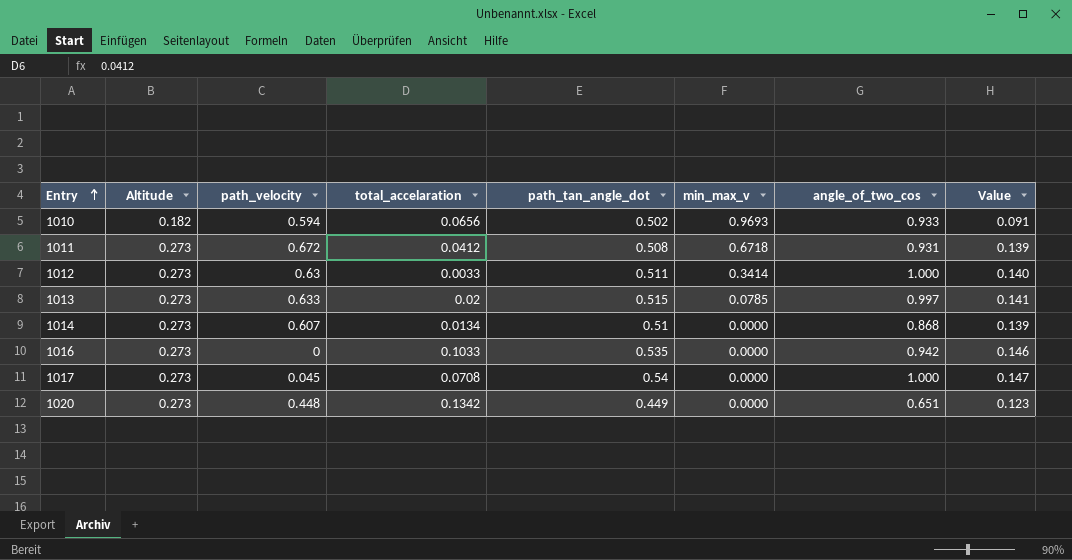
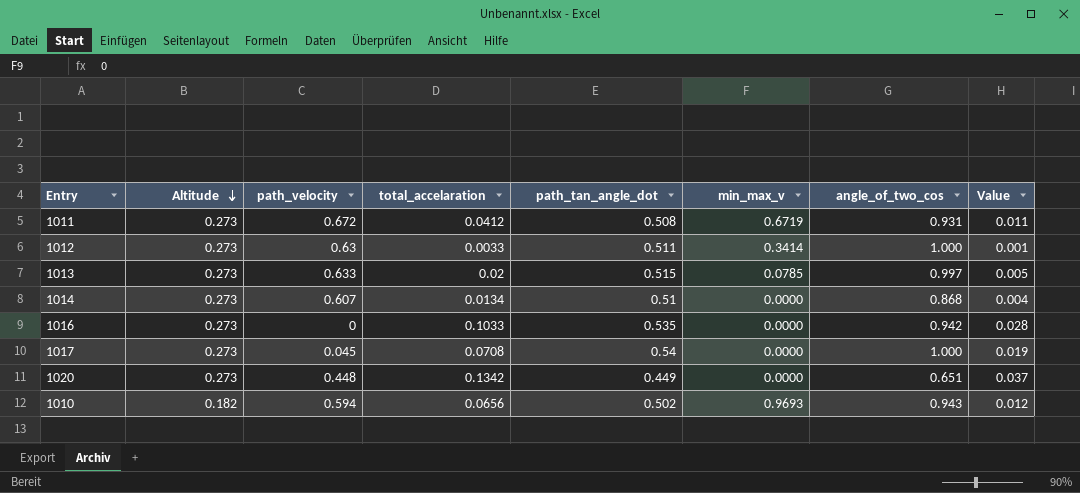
row order: Entry ascending -> Altitude descending
column Value | formula: [Altitude] * [path_tan_angle_dot] -> [Altitude] * [total_accelaration]
1011 | min_max_v: 0.6718 -> 0.6719
1010 | angle_of_two_cos: 0.933 -> 0.943

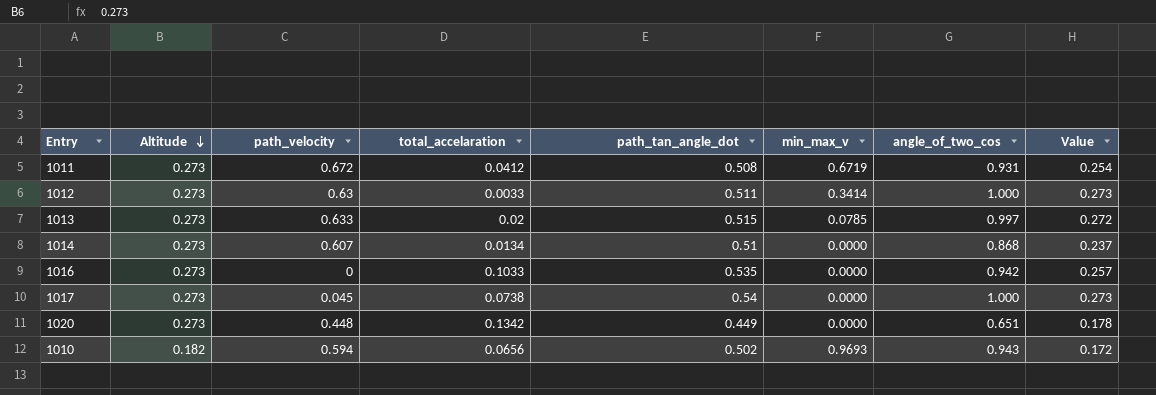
column Value | formula: [Altitude] * [total_accelaration] -> [Altitude] * [angle_of_two_cos]
1017 | total_accelaration: 0.0708 -> 0.0738

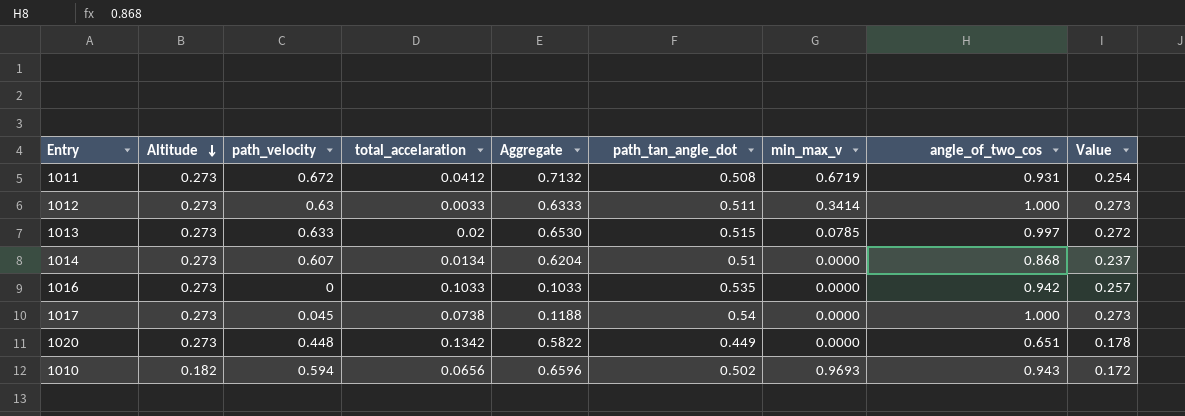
column Aggregate | formula: none -> [path_velocity] + [total_accelaration]

